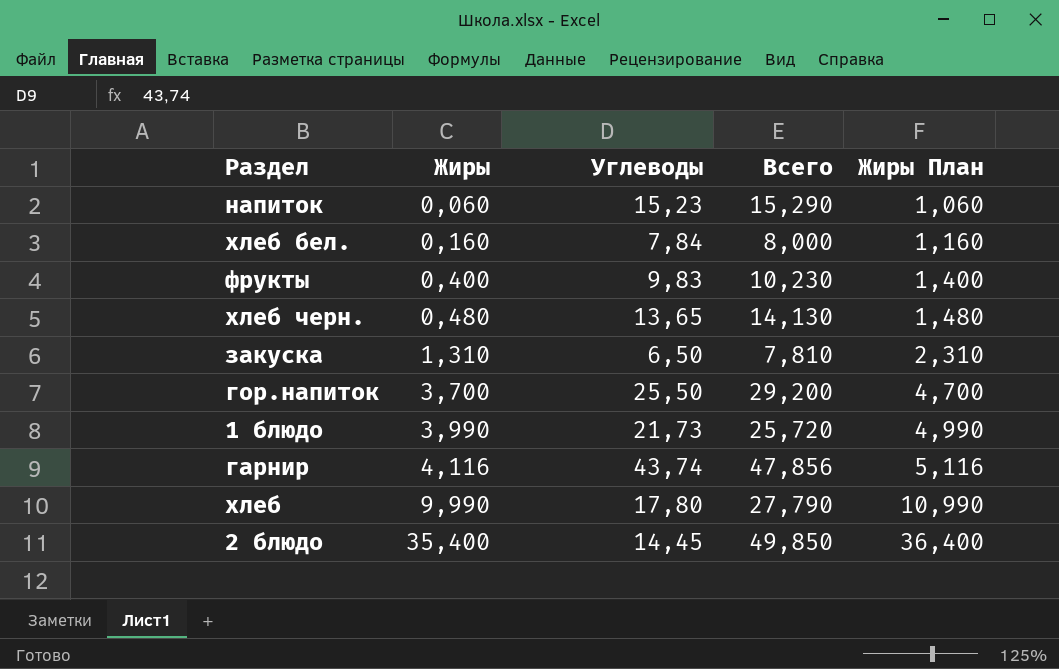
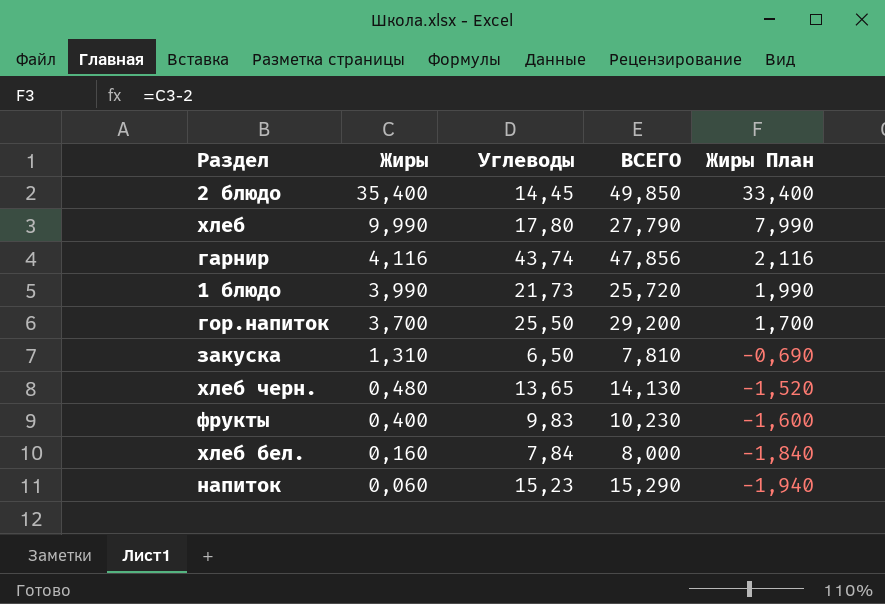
row order: Жиры ascending -> Жиры descending
column name: Всего -> ВСЕГО
column Жиры План | formula: [Жиры] + 1 -> [Жиры] - 2

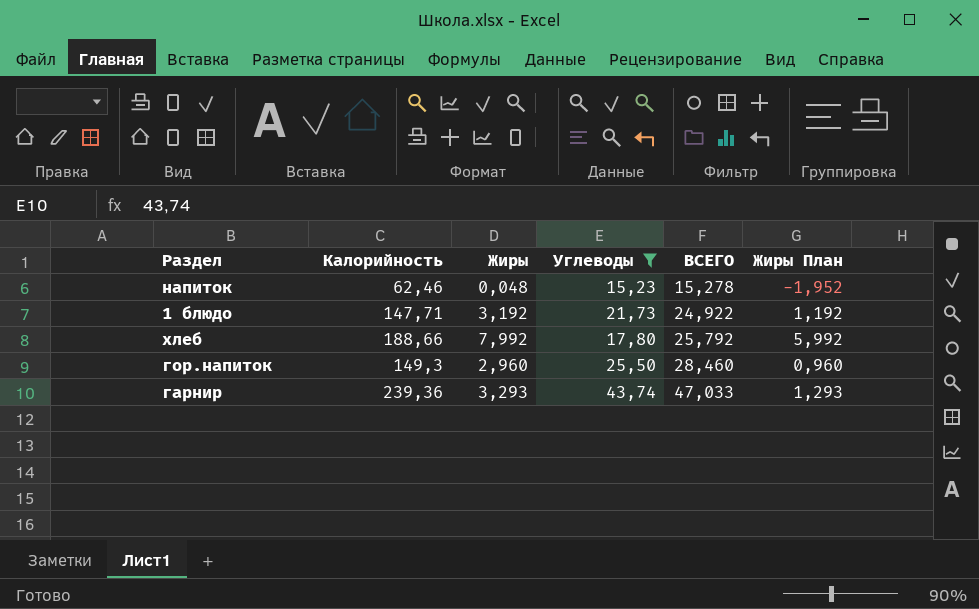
filter: none -> Углеводы >= 15,23
row order: Жиры descending -> ВСЕГО ascending
column Калорийность | position: none -> 2
напиток | Жиры: 0,060 -> 0,048
напиток | ВСЕГО: 15,290 -> 15,278
напиток | Жиры План: -1,940 -> -1,952
1 блюдо | Жиры: 3,990 -> 3,192
1 блюдо | ВСЕГО: 25,720 -> 24,922
1 блюдо | Жиры План: 1,990 -> 1,192
хлеб | Жиры: 9,990 -> 7,992
хлеб | ВСЕГО: 27,790 -> 25,792
хлеб | Жиры План: 7,990 -> 5,992
гор.напиток | Жиры: 3,700 -> 2,960
гор.напиток | ВСЕГО: 29,200 -> 28,460
гор.напиток | Жиры План: 1,700 -> 0,960
гарнир | Жиры: 4,116 -> 3,293
гарнир | ВСЕГО: 47,856 -> 47,033
гарнир | Жиры План: 2,116 -> 1,293

